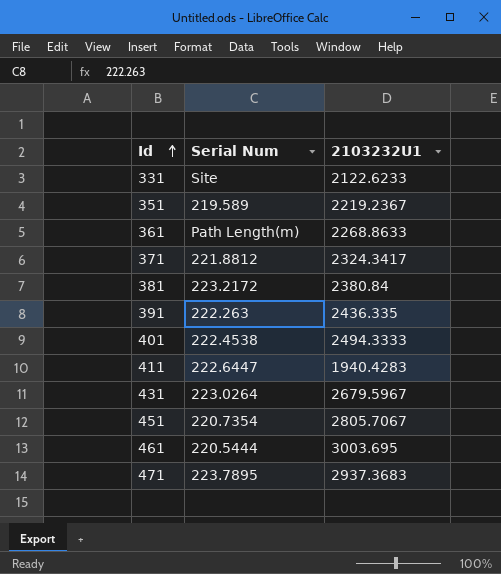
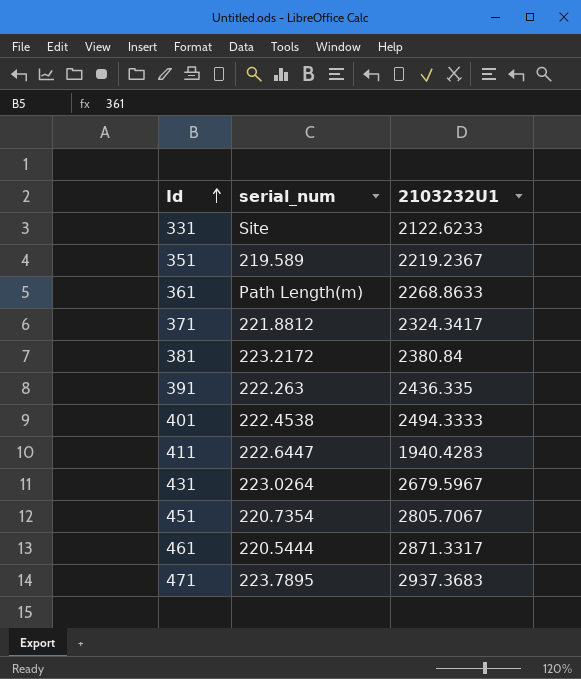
column name: Serial Num -> serial_num
461 | 2103232U1: 3003.695 -> 2871.3317

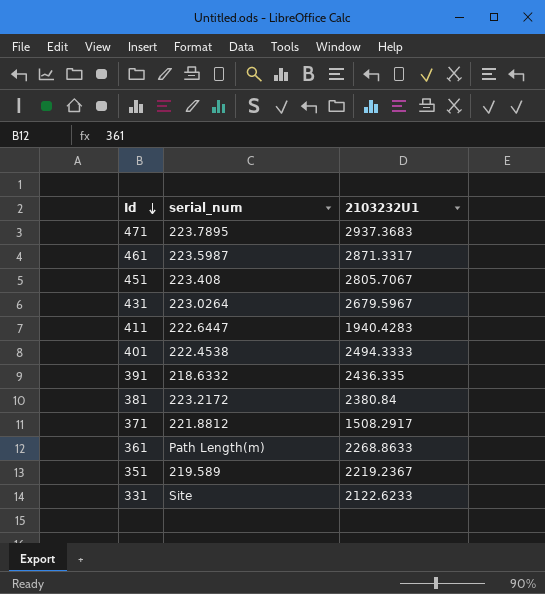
row order: Id ascending -> Id descending
461 | serial_num: 220.5444 -> 223.5987
451 | serial_num: 220.7354 -> 223.408
391 | serial_num: 222.263 -> 218.6332
371 | 2103232U1: 2324.3417 -> 1508.2917

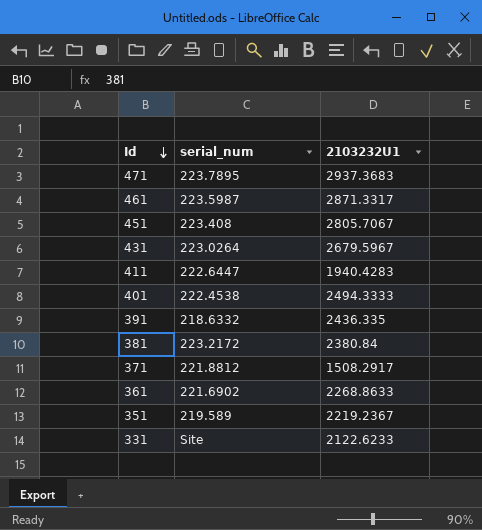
361 | serial_num: Path Length(m) -> 221.6902

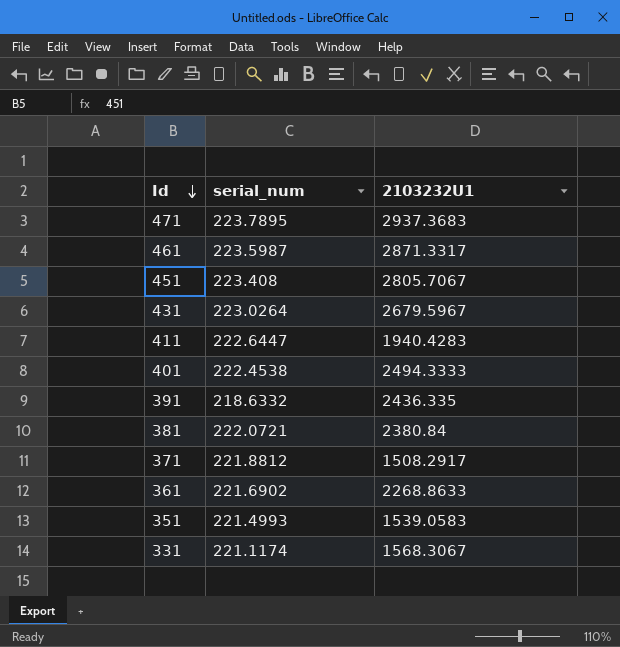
381 | serial_num: 223.2172 -> 222.0721
351 | serial_num: 219.589 -> 221.4993
351 | 2103232U1: 2219.2367 -> 1539.0583
331 | serial_num: Site -> 221.1174
331 | 2103232U1: 2122.6233 -> 1568.3067

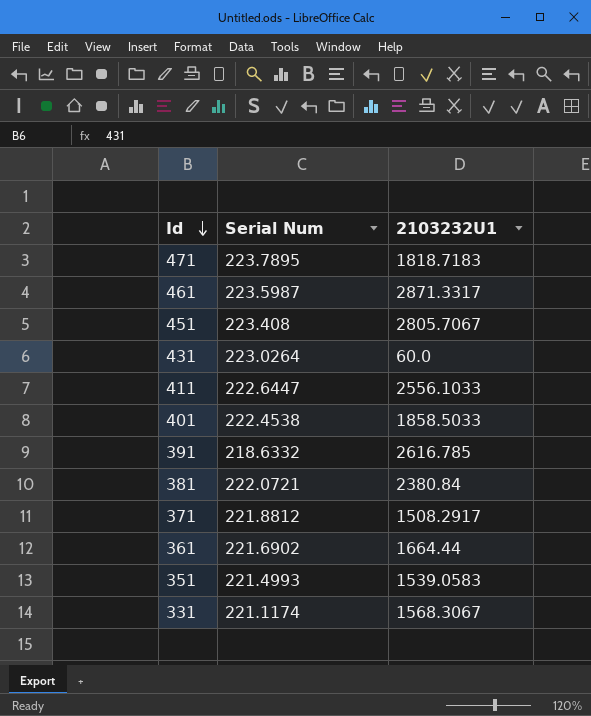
column name: serial_num -> Serial Num
471 | 2103232U1: 2937.3683 -> 1818.7183
431 | 2103232U1: 2679.5967 -> 60.0
411 | 2103232U1: 1940.4283 -> 2556.1033
401 | 2103232U1: 2494.3333 -> 1858.5033
391 | 2103232U1: 2436.335 -> 2616.785
361 | 2103232U1: 2268.8633 -> 1664.44

